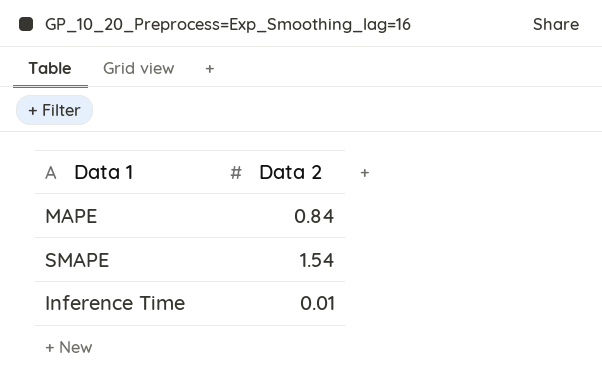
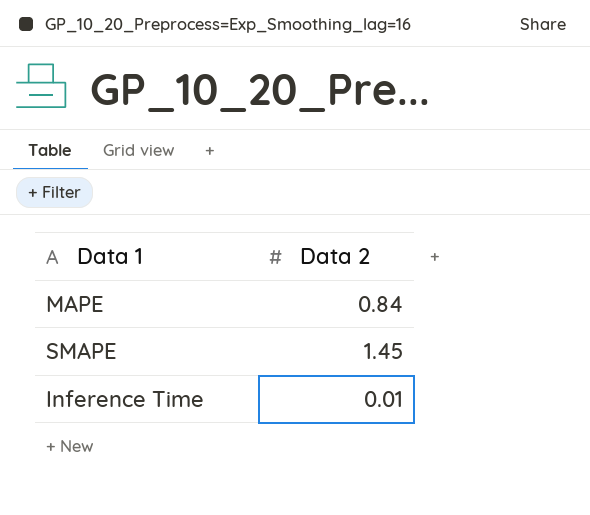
SMAPE | Data 2: 1.54 -> 1.45

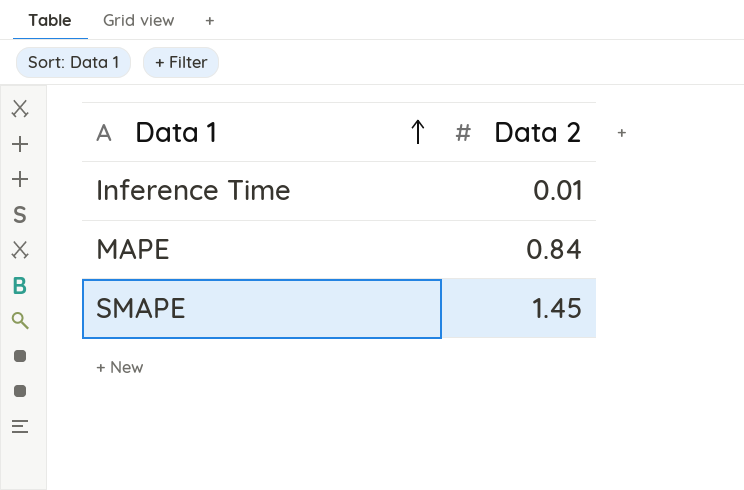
row order: none -> Data 1 ascending

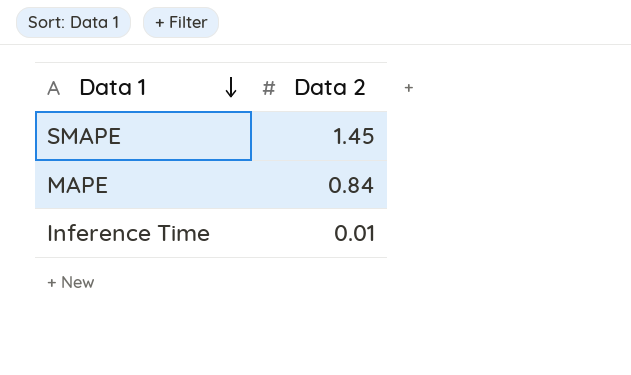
row order: Data 1 ascending -> Data 1 descending

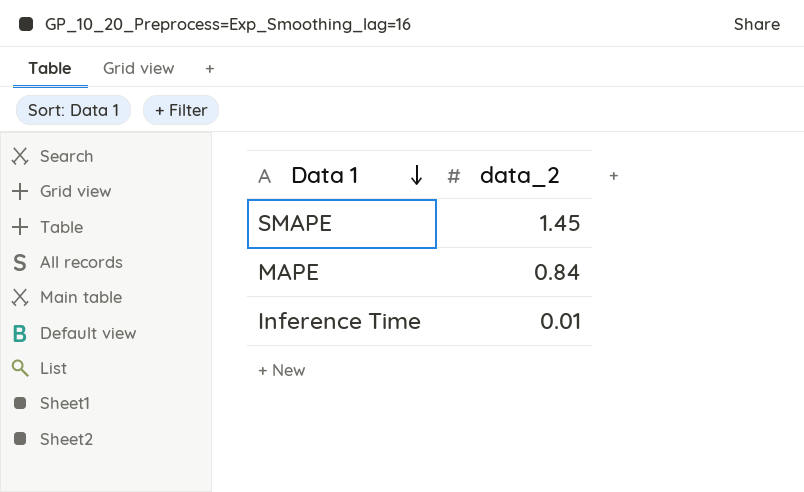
column name: Data 2 -> data_2

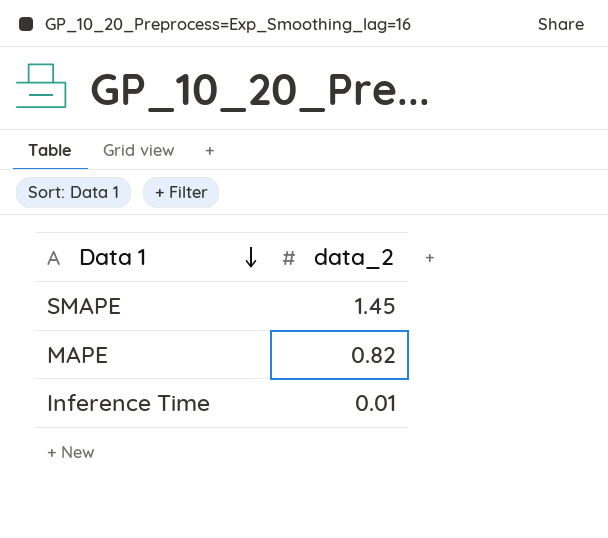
MAPE | data_2: 0.84 -> 0.82

